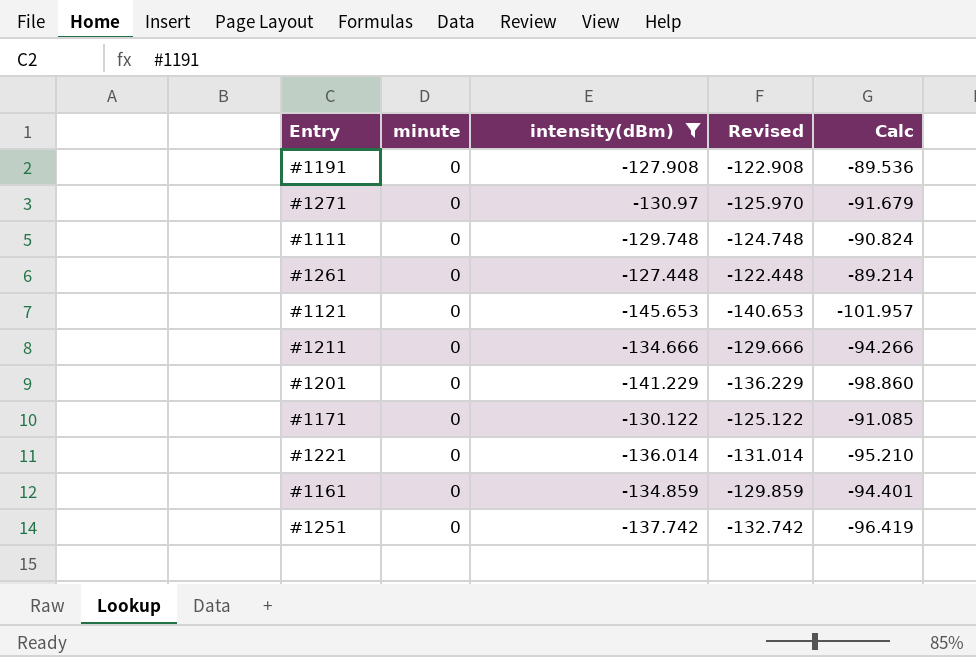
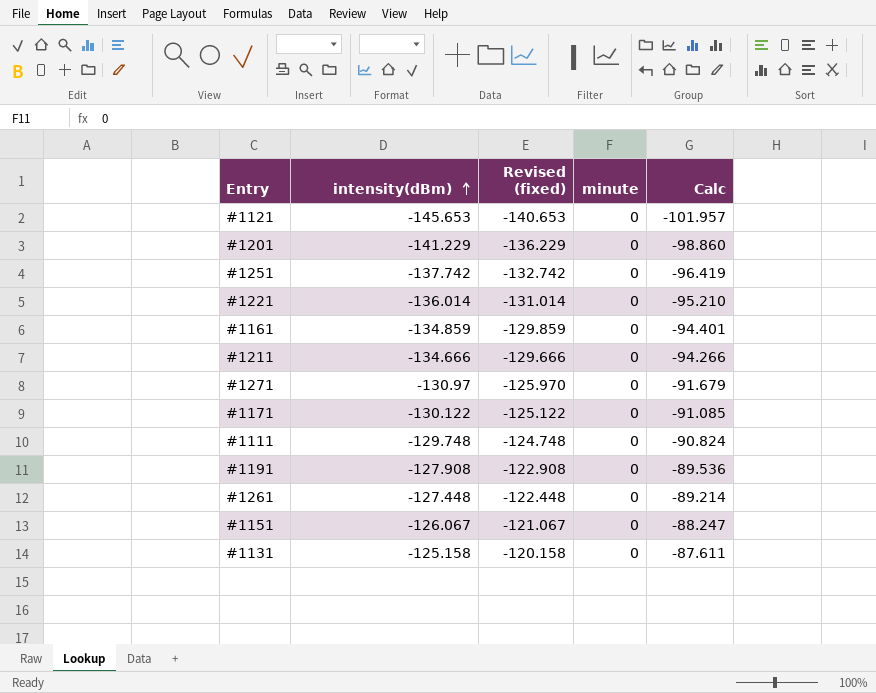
filter: intensity(dBm) <= -127.448 -> none
row order: none -> intensity(dBm) ascending
column name: Revised -> Revised (fixed)
column minute | position: 2 -> 4

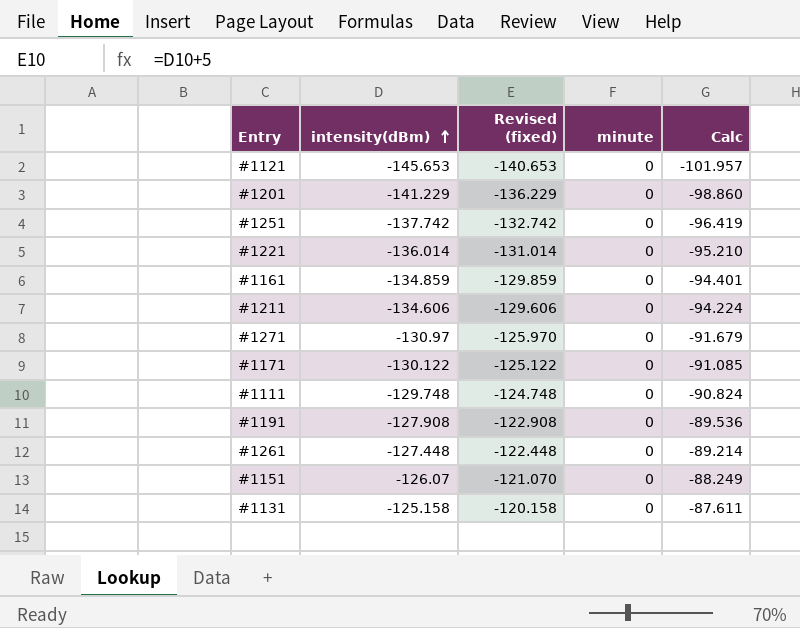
#1211 | intensity(dBm): -134.666 -> -134.606
#1211 | Revised (fixed): -129.666 -> -129.606
#1211 | Calc: -94.266 -> -94.224
#1151 | intensity(dBm): -126.067 -> -126.07
#1151 | Revised (fixed): -121.067 -> -121.070
#1151 | Calc: -88.247 -> -88.249

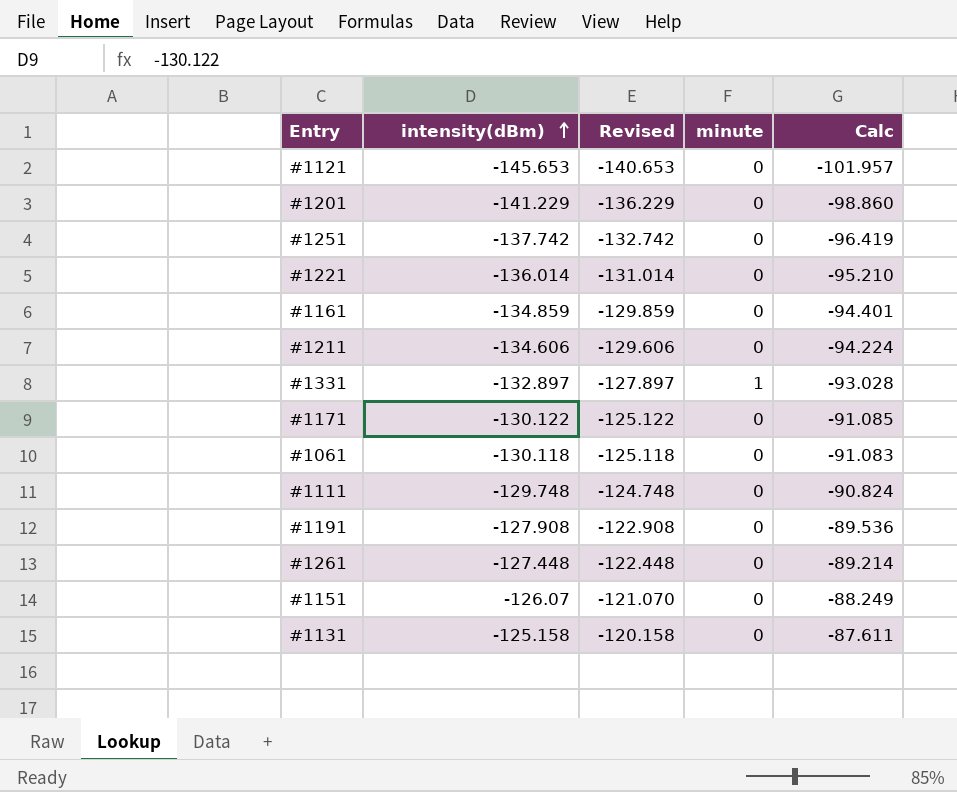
column name: Revised (fixed) -> Revised
row #1271: -130.97 | -125.970 | 0 | -91.679 -> none
row #1331: none -> -132.897 | -127.897 | 1 | -93.028
row #1061: none -> -130.118 | -125.118 | 0 | -91.083

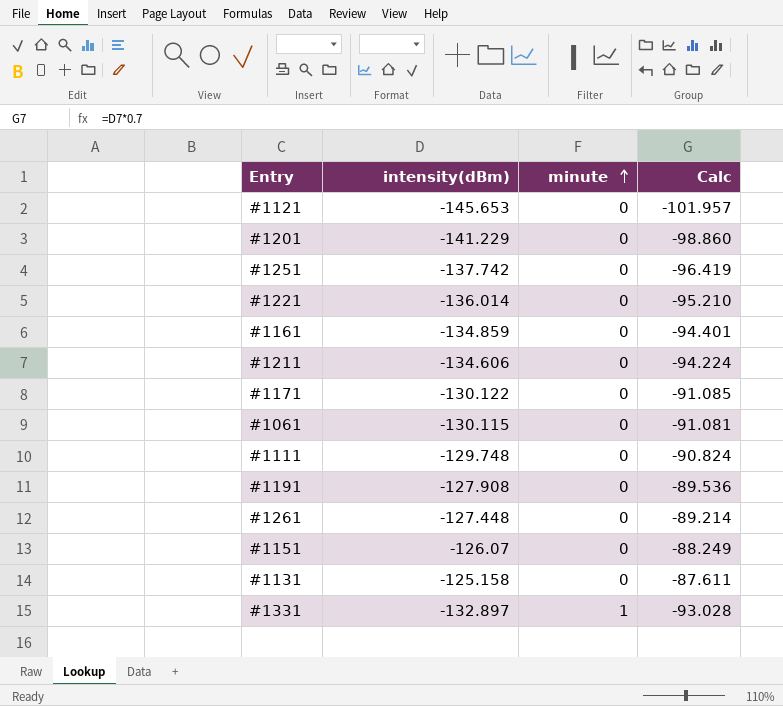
row order: intensity(dBm) ascending -> minute ascending
column Revised | formula: [intensity(dBm)] + 5 -> none
#1061 | intensity(dBm): -130.118 -> -130.115
#1061 | Calc: -91.083 -> -91.081

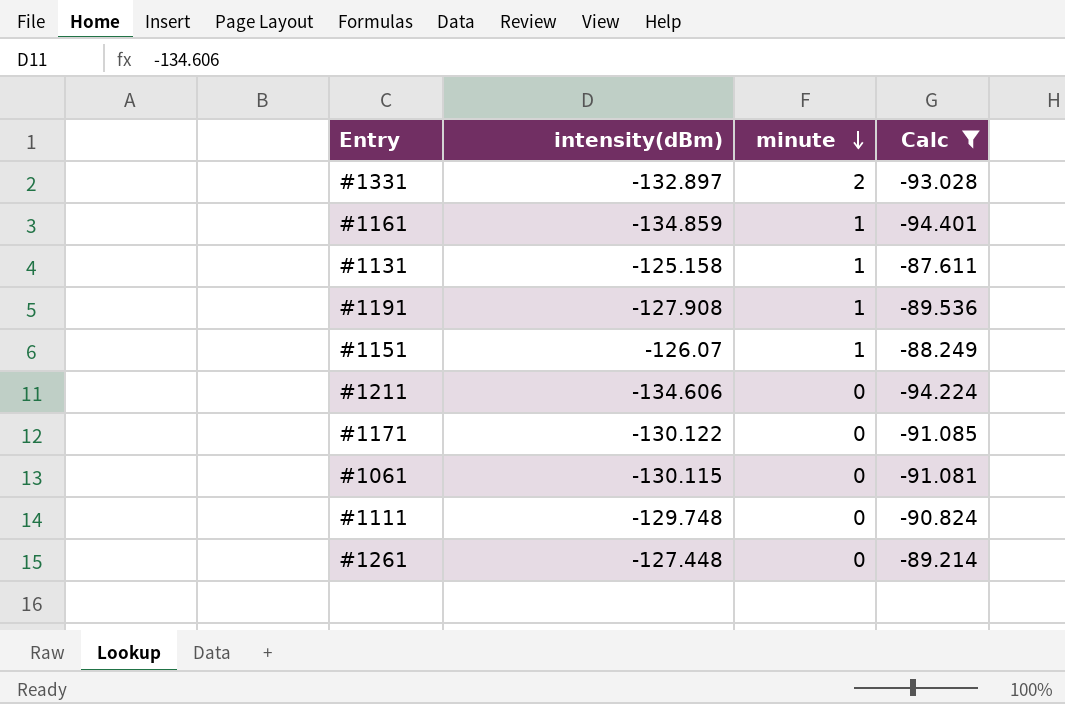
filter: none -> Calc >= -94.401
row order: minute ascending -> minute descending
#1331 | minute: 1 -> 2
#1161 | minute: 0 -> 1
#1131 | minute: 0 -> 1
#1191 | minute: 0 -> 1
#1151 | minute: 0 -> 1

